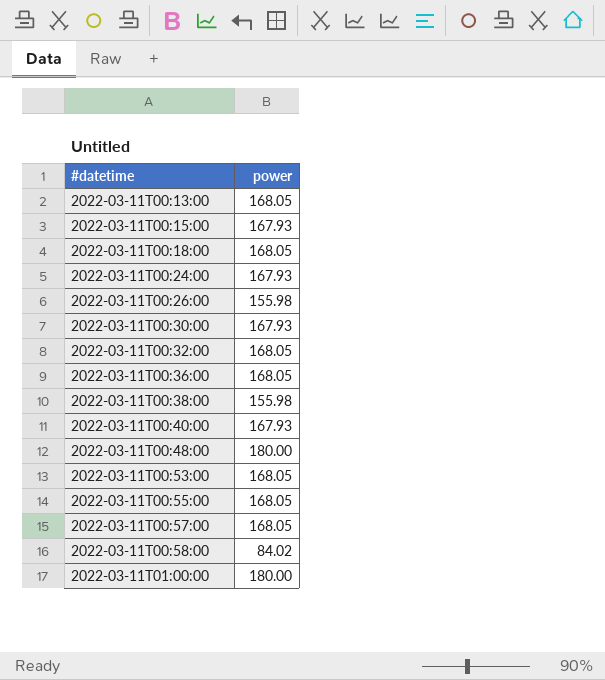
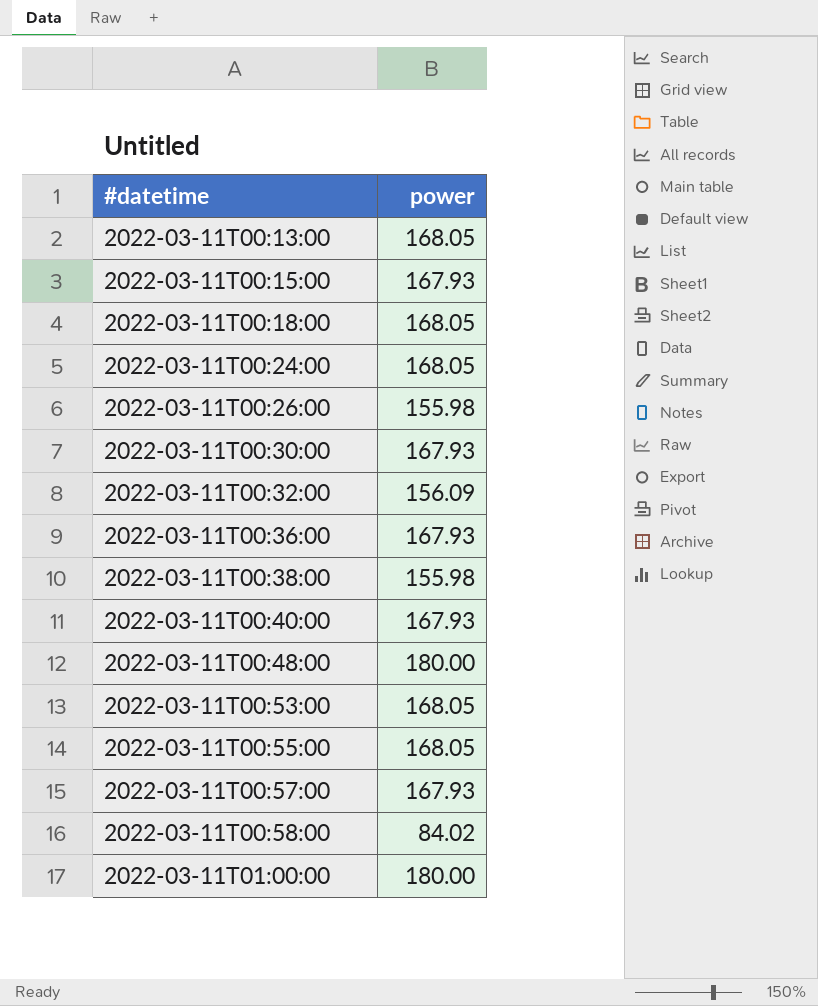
2022-03-11T00:24:00 | power: 167.93 -> 168.05
2022-03-11T00:32:00 | power: 168.05 -> 156.09
2022-03-11T00:36:00 | power: 168.05 -> 167.93
2022-03-11T00:57:00 | power: 168.05 -> 167.93

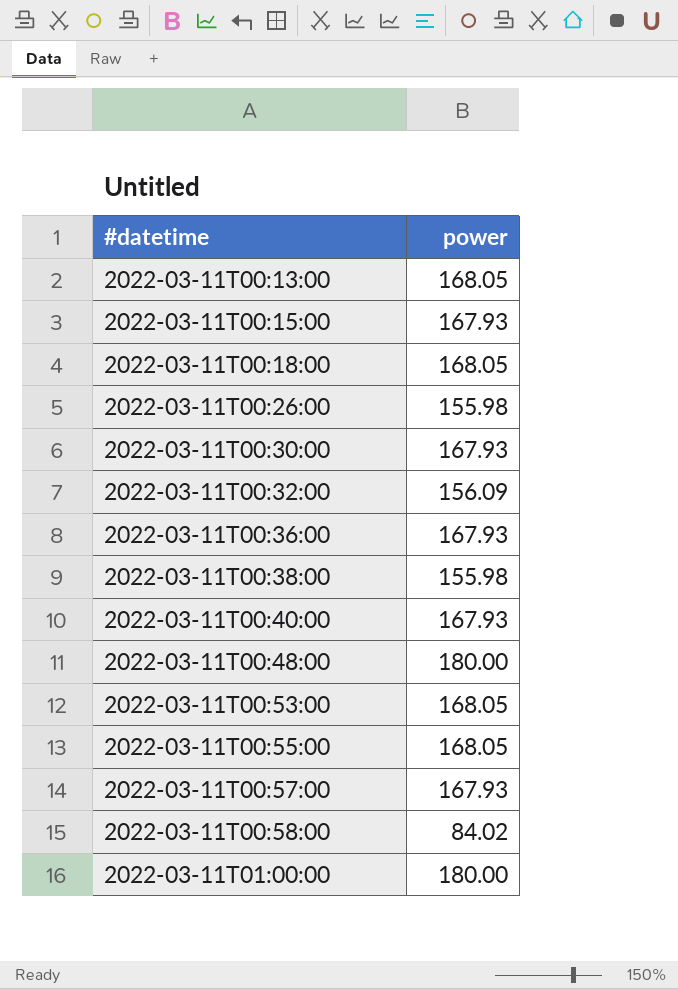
row 2022-03-11T00:24:00: 168.05 -> none

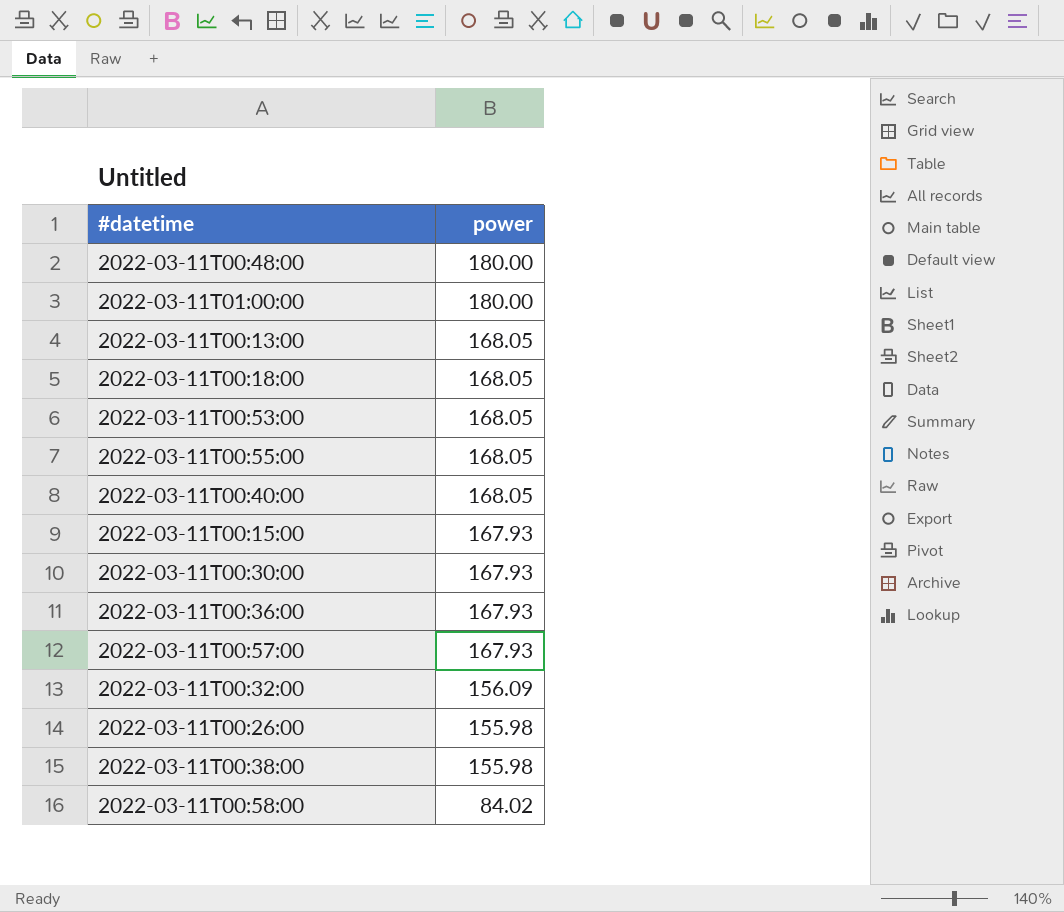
row order: #datetime ascending -> power descending
2022-03-11T00:40:00 | power: 167.93 -> 168.05

